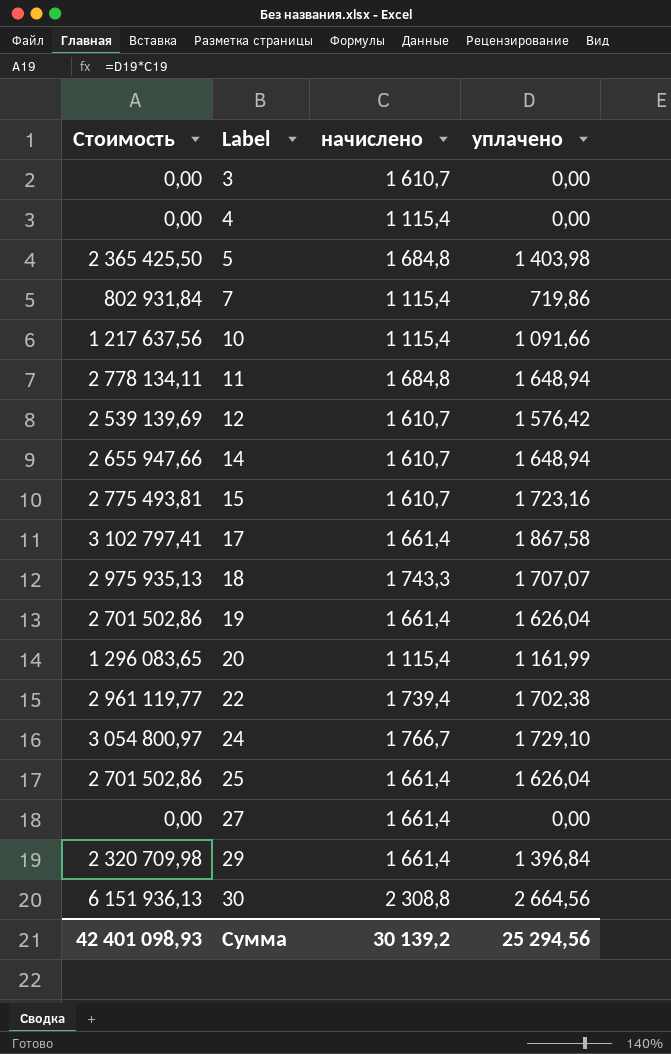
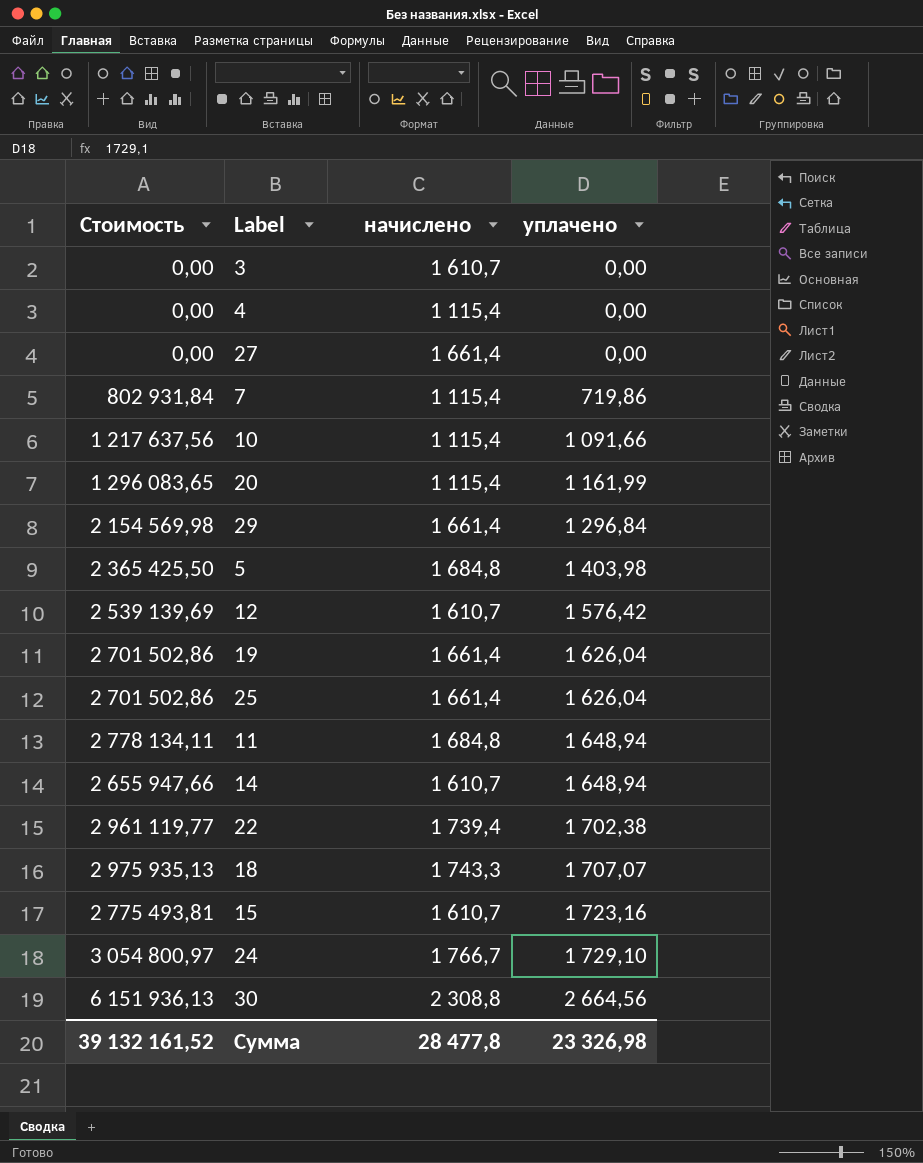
row order: Label ascending -> уплачено ascending
row 17: 3 102 797,41 | 1 661,4 | 1 867,58 -> none
29 | Стоимость: 2 320 709,98 -> 2 154 569,98
29 | уплачено: 1 396,84 -> 1 296,84
Сумма | Стоимость: 42 401 098,93 -> 39 132 161,52
Сумма | начислено: 30 139,2 -> 28 477,8
Сумма | уплачено: 25 294,56 -> 23 326,98

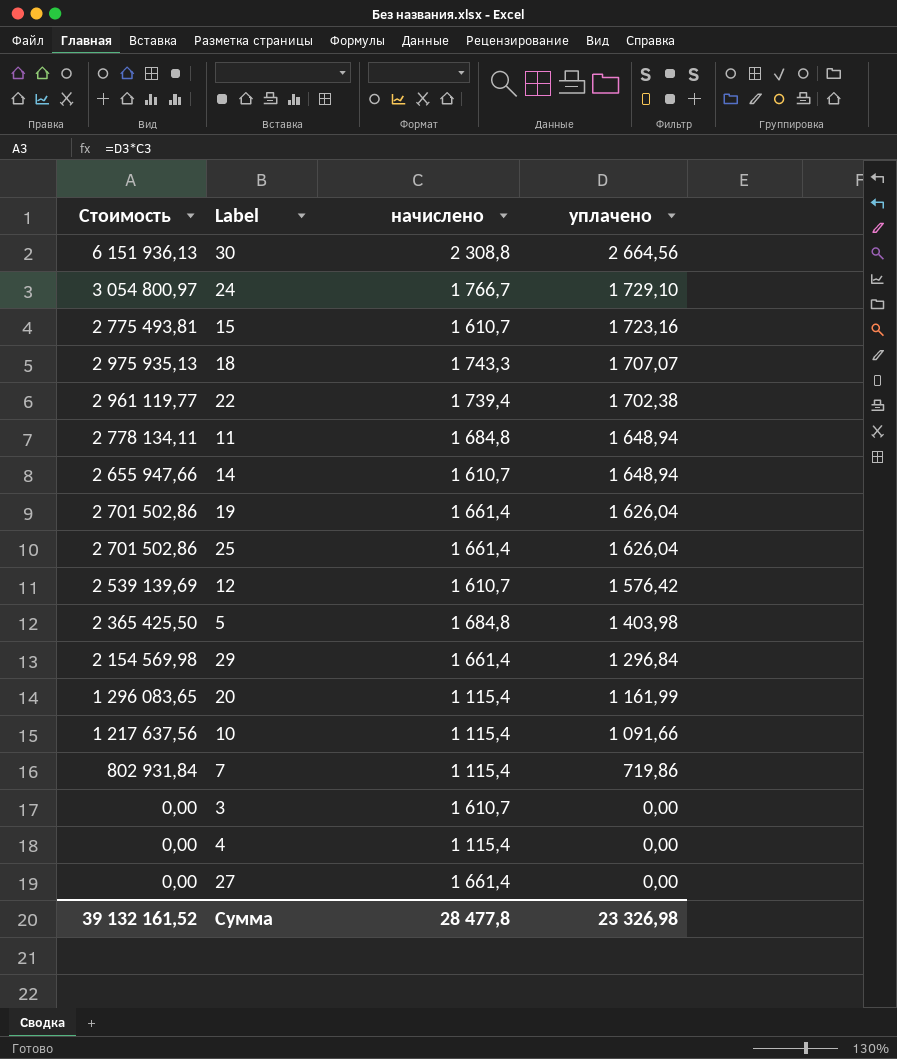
row order: уплачено ascending -> уплачено descending

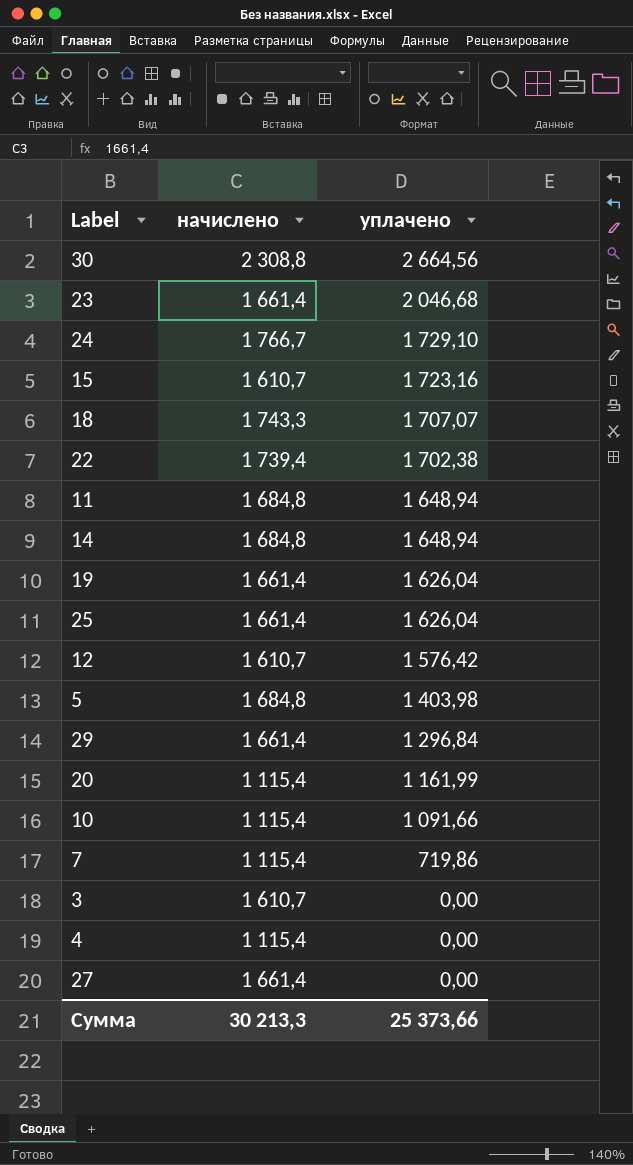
column Стоимость | formula: [начислено] * [уплачено] -> none
row 23: none -> 1 661,4 | 2 046,68
14 | начислено: 1 610,7 -> 1 684,8
Сумма | начислено: 28 477,8 -> 30 213,3
Сумма | уплачено: 23 326,98 -> 25 373,66

